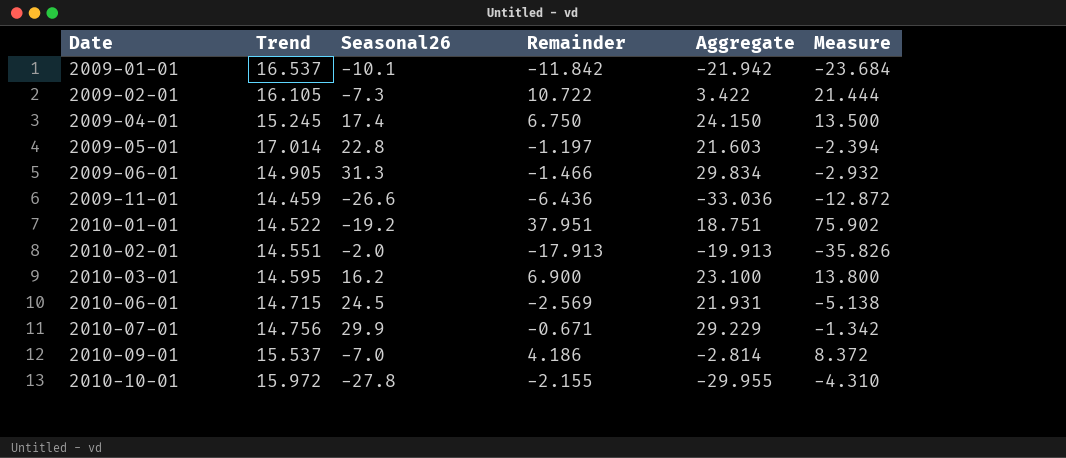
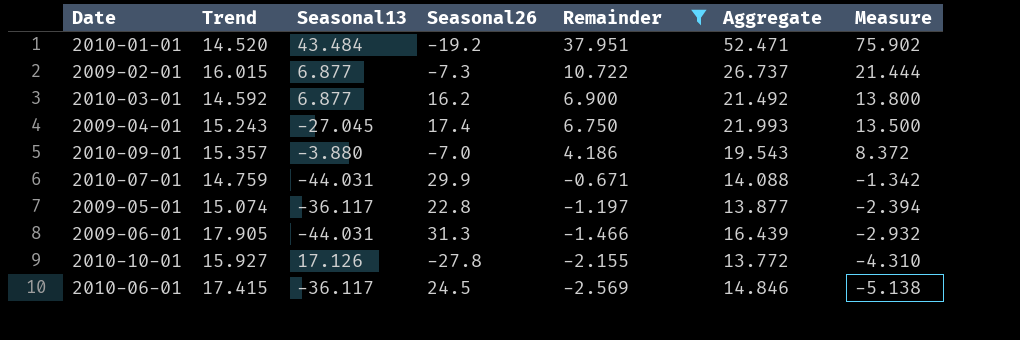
filter: none -> Remainder >= -2.569
row order: Date ascending -> Remainder descending
column Seasonal13 | position: none -> 3
column Aggregate | formula: [Seasonal26] + [Remainder] -> [Trend] + [Remainder]
2010-01-01 | Trend: 14.522 -> 14.520
2009-02-01 | Trend: 16.105 -> 16.015
2010-03-01 | Trend: 14.595 -> 14.592
2009-04-01 | Trend: 15.245 -> 15.243
2010-09-01 | Trend: 15.537 -> 15.357
2010-07-01 | Trend: 14.756 -> 14.759
2009-05-01 | Trend: 17.014 -> 15.074
2009-06-01 | Trend: 14.905 -> 17.905
2010-10-01 | Trend: 15.972 -> 15.927
2010-06-01 | Trend: 14.715 -> 17.415

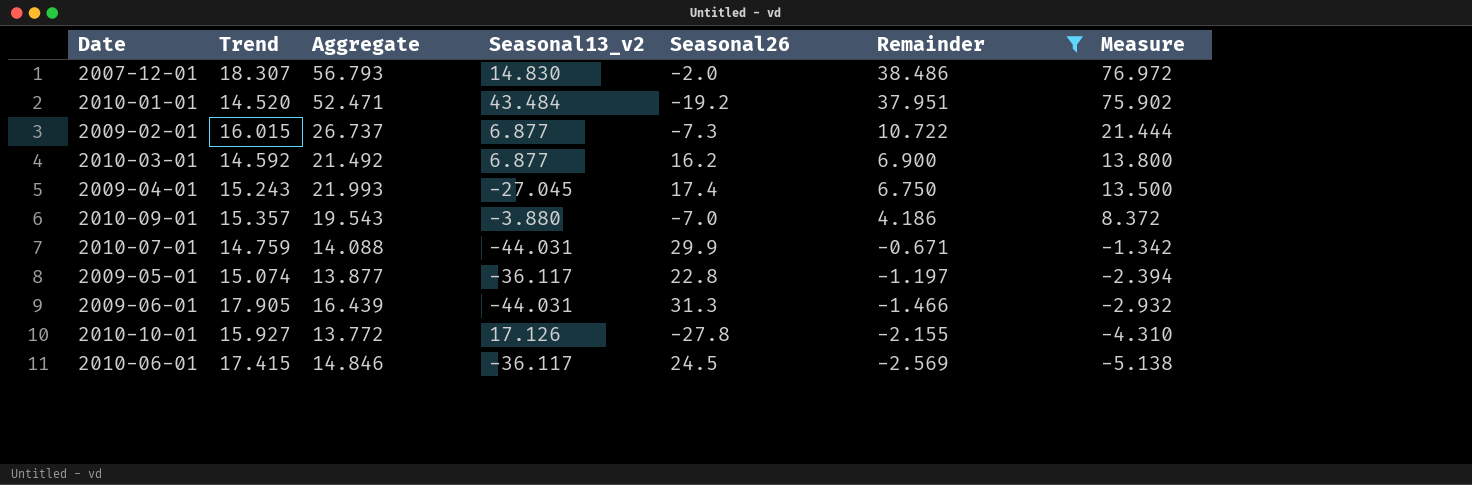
column Aggregate | position: 6 -> 3
column name: Seasonal13 -> Seasonal13_v2
row 2007-12-01: none -> 18.307 | 56.793 | 14.830 | -2.0 | 38.486 | 76.972

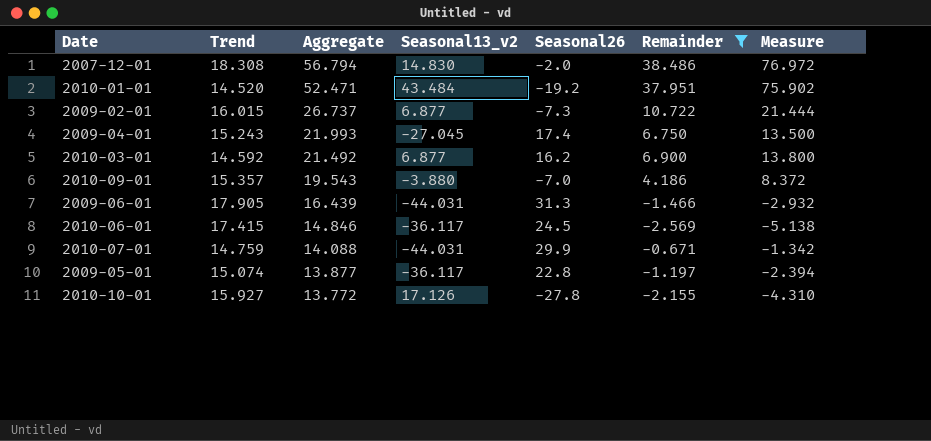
row order: Remainder descending -> Aggregate descending
2007-12-01 | Trend: 18.307 -> 18.308
2007-12-01 | Aggregate: 56.793 -> 56.794

